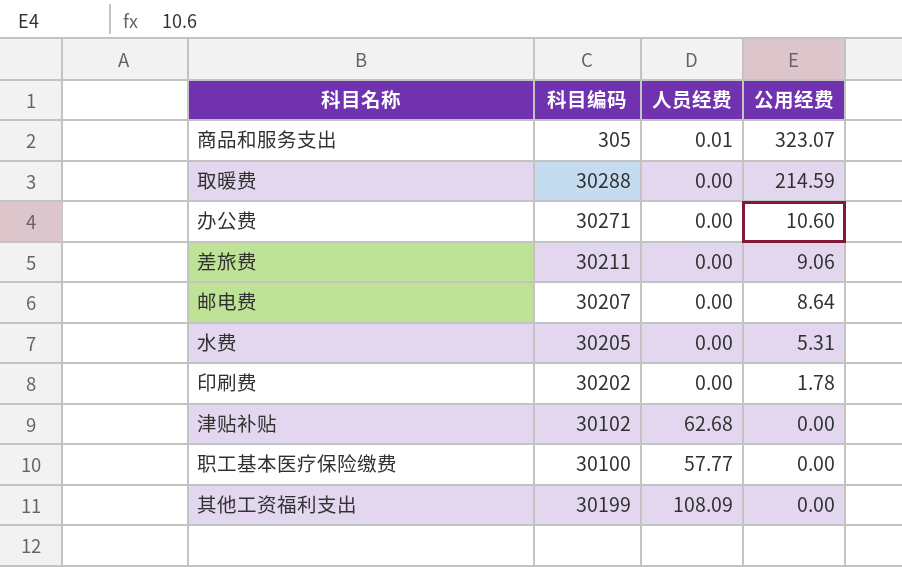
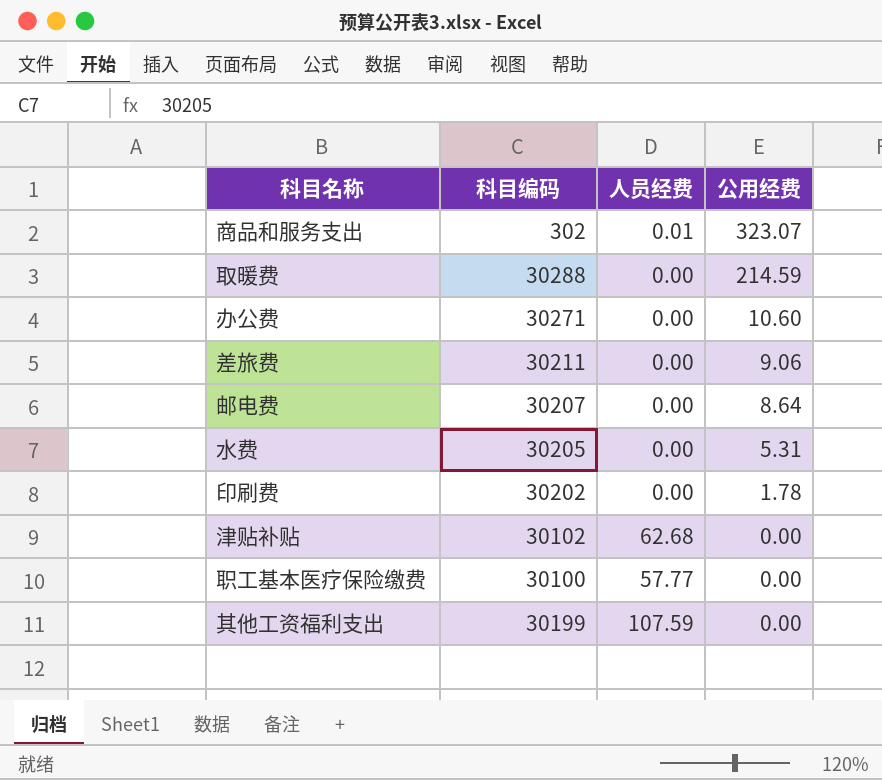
商品和服务支出 | 科目编码: 305 -> 302
其他工资福利支出 | 人员经费: 108.09 -> 107.59

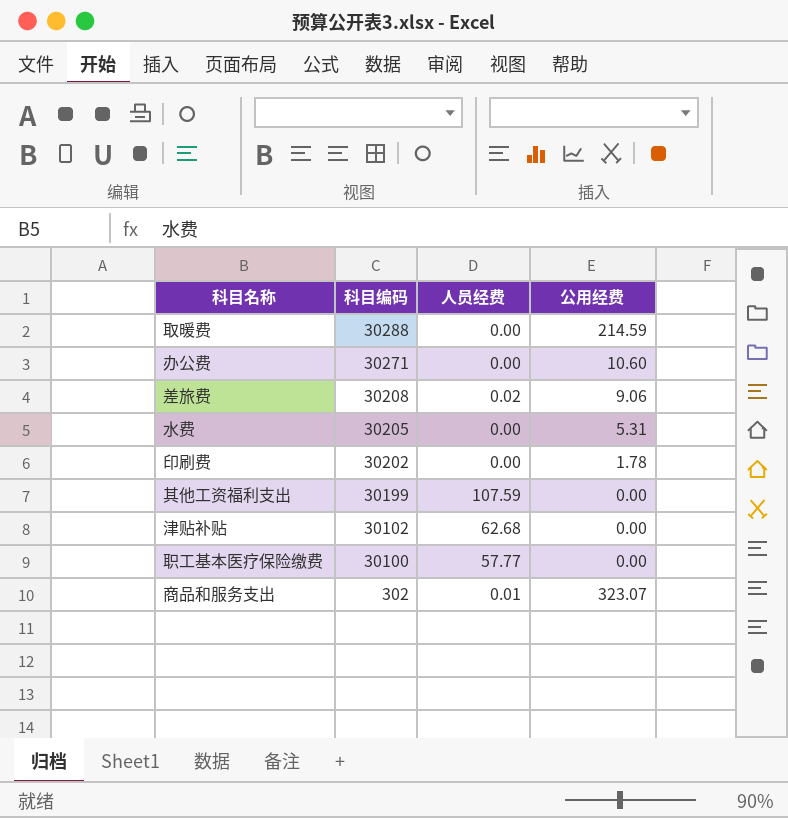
row order: 公用经费 descending -> 科目编码 descending
row 邮电费: 30207 | 0.00 | 8.64 -> none
差旅费 | 科目编码: 30211 -> 30208
差旅费 | 人员经费: 0.00 -> 0.02

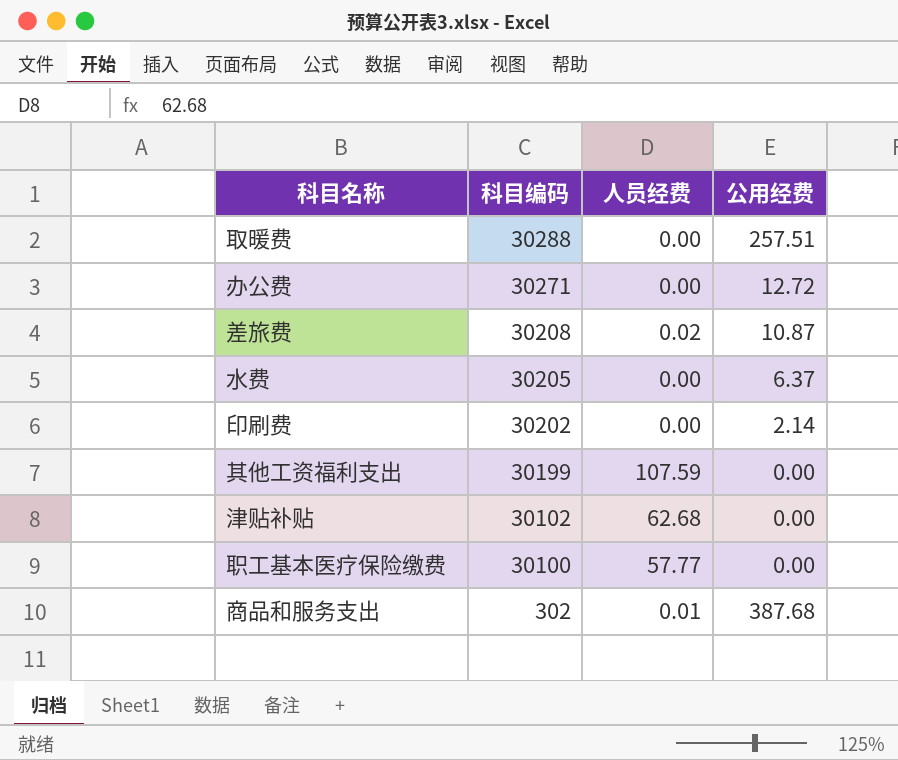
取暖费 | 公用经费: 214.59 -> 257.51
办公费 | 公用经费: 10.60 -> 12.72
差旅费 | 公用经费: 9.06 -> 10.87
水费 | 公用经费: 5.31 -> 6.37
印刷费 | 公用经费: 1.78 -> 2.14
商品和服务支出 | 公用经费: 323.07 -> 387.68

